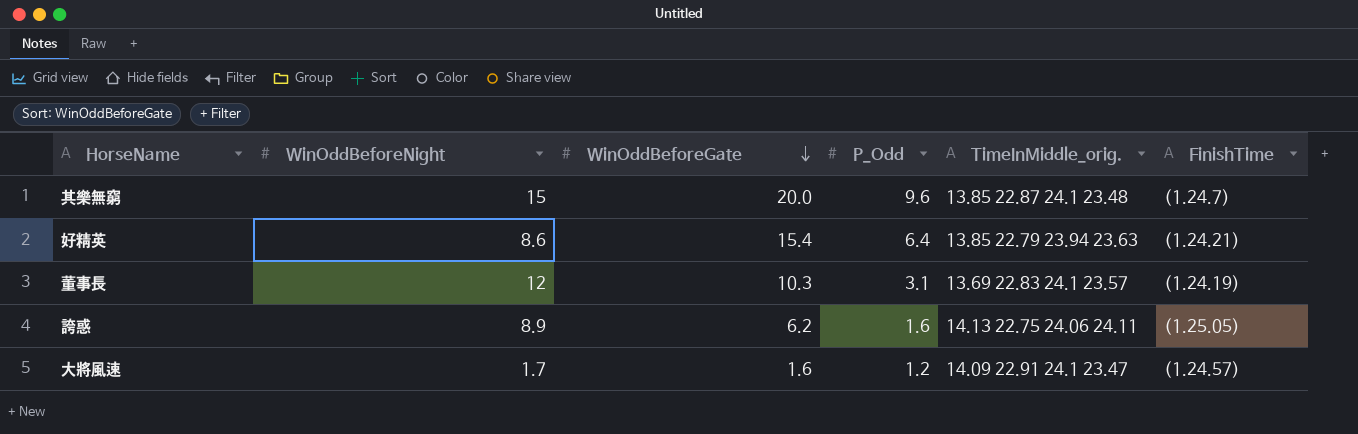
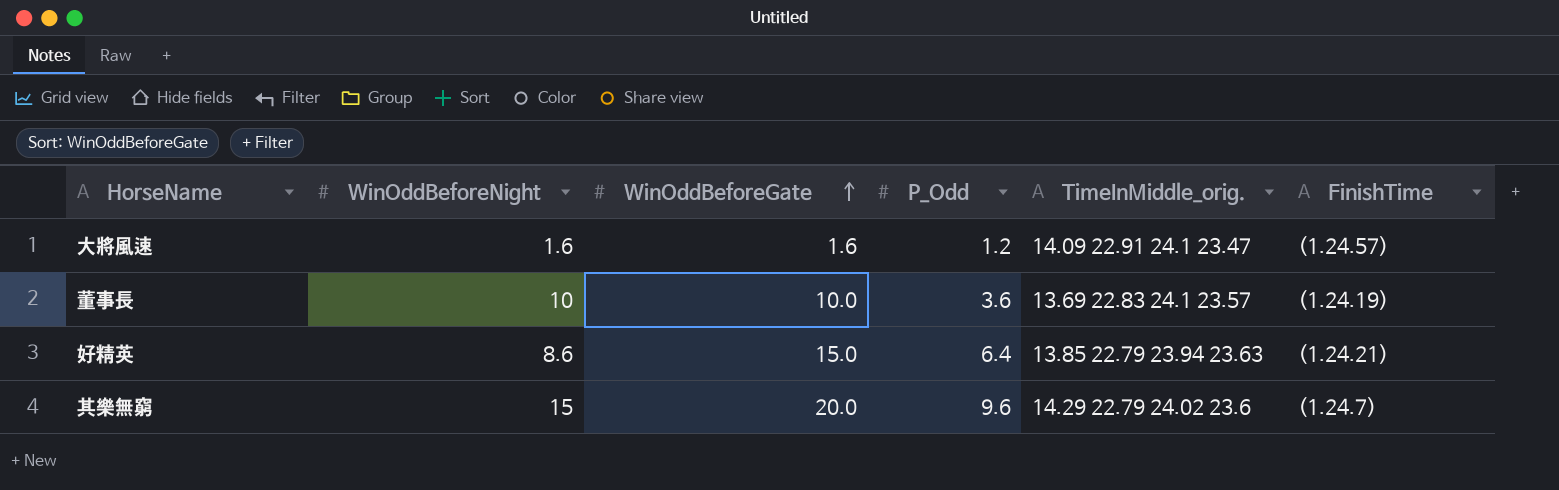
row order: WinOddBeforeGate descending -> WinOddBeforeGate ascending
row 誇惑: 8.9 | 6.2 | 1.6 | 14.13 22.75 24.06 24.11 | (1.25.05) -> none
大將風速 | WinOddBeforeNight: 1.7 -> 1.6
董事長 | WinOddBeforeNight: 12 -> 10
董事長 | WinOddBeforeGate: 10.3 -> 10.0
董事長 | P_Odd: 3.1 -> 3.6
好精英 | WinOddBeforeGate: 15.4 -> 15.0
其樂無窮 | TimeInMiddle_orig.: 13.85 22.87 24.1 23.48 -> 14.29 22.79 24.02 23.6

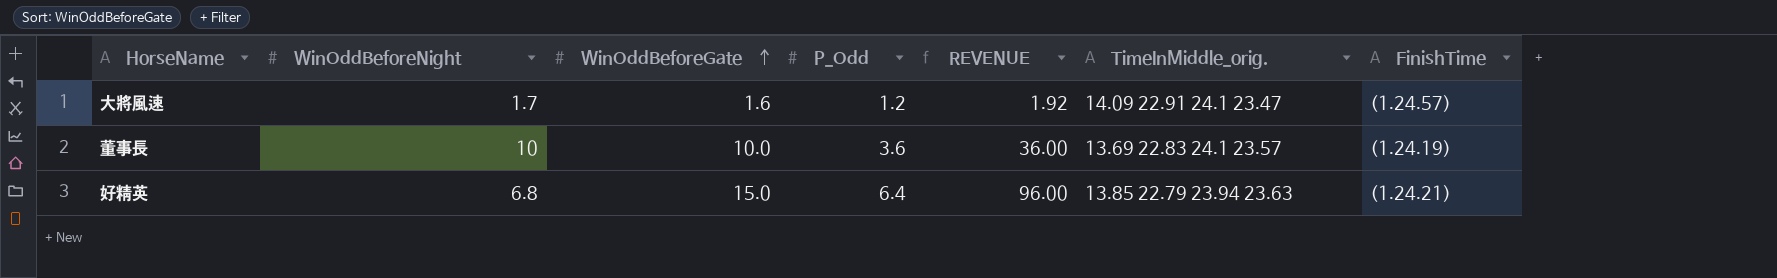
column REVENUE | formula: none -> [WinOddBeforeGate] * [P_Odd]
row 其樂無窮: 15 | 20.0 | 9.6 | 14.29 22.79 24.02 23.6 | (1.24.7) -> none
大將風速 | WinOddBeforeNight: 1.6 -> 1.7
好精英 | WinOddBeforeNight: 8.6 -> 6.8

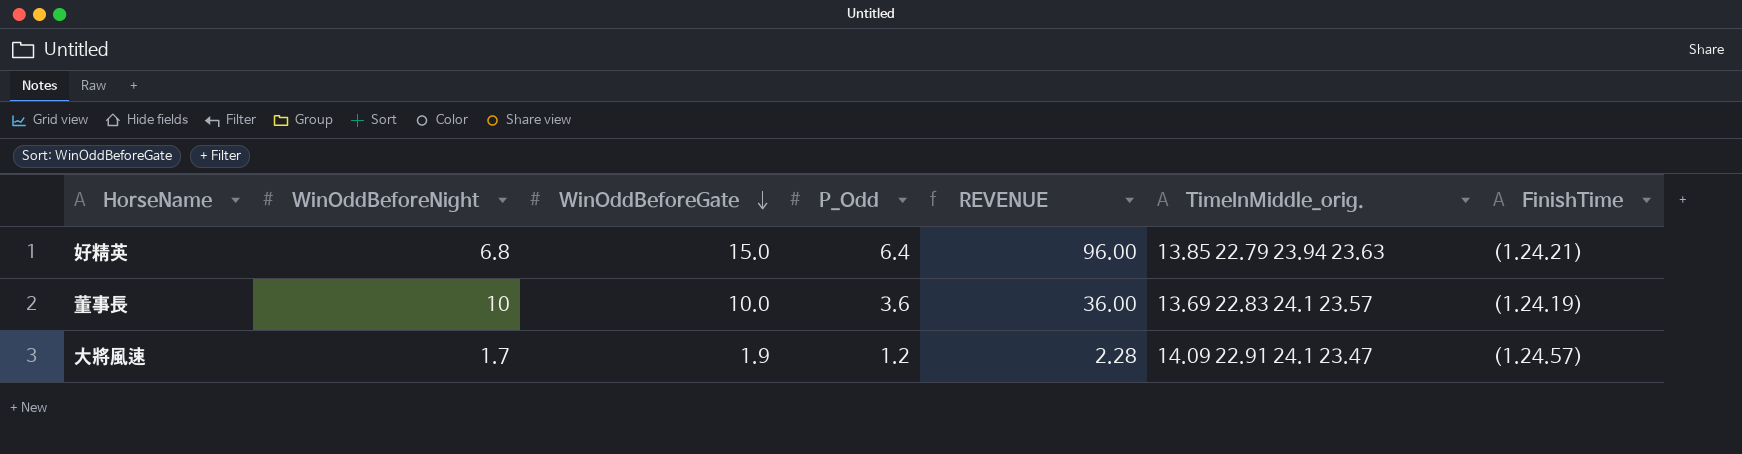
row order: WinOddBeforeGate ascending -> WinOddBeforeGate descending
大將風速 | WinOddBeforeGate: 1.6 -> 1.9
大將風速 | REVENUE: 1.92 -> 2.28

